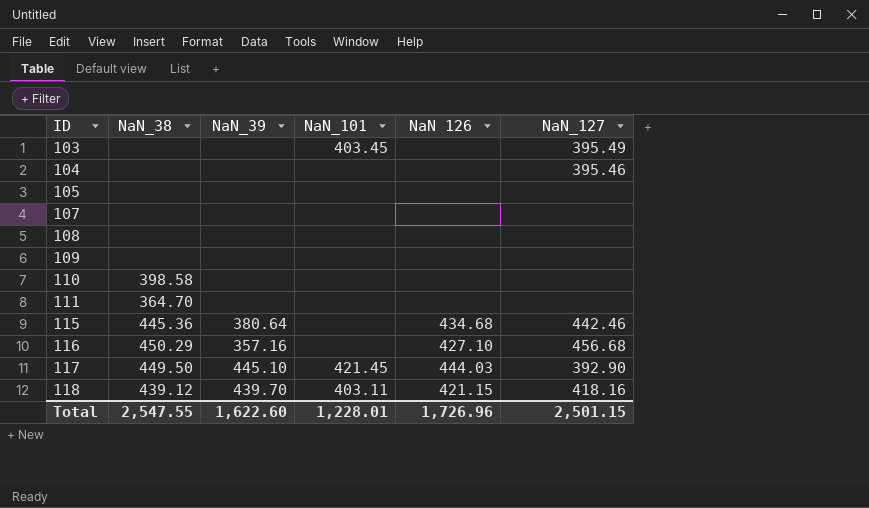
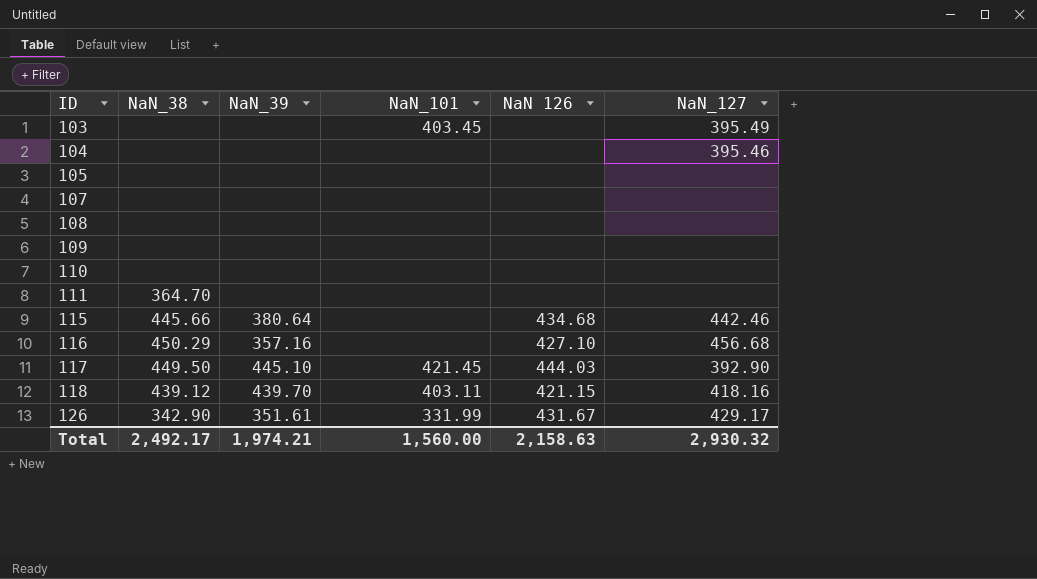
110 | NaN_38: 398.58 -> none
115 | NaN_38: 445.36 -> 445.66
row 126: none -> 342.90 | 351.61 | 331.99 | 431.67 | 429.17
Total | NaN_38: 2,547.55 -> 2,492.17
Total | NaN_39: 1,622.60 -> 1,974.21
Total | NaN_101: 1,228.01 -> 1,560.00
Total | NaN 126: 1,726.96 -> 2,158.63
Total | NaN_127: 2,501.15 -> 2,930.32

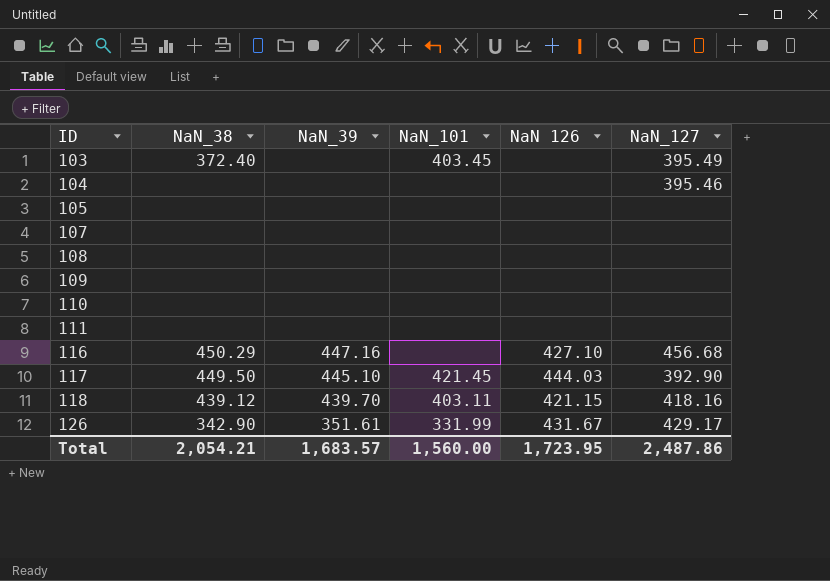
row 115: 445.66 | 380.64 | none | 434.68 | 442.46 -> none
103 | NaN_38: none -> 372.40
111 | NaN_38: 364.70 -> none
116 | NaN_39: 357.16 -> 447.16
Total | NaN_38: 2,492.17 -> 2,054.21
Total | NaN_39: 1,974.21 -> 1,683.57
Total | NaN 126: 2,158.63 -> 1,723.95
Total | NaN_127: 2,930.32 -> 2,487.86

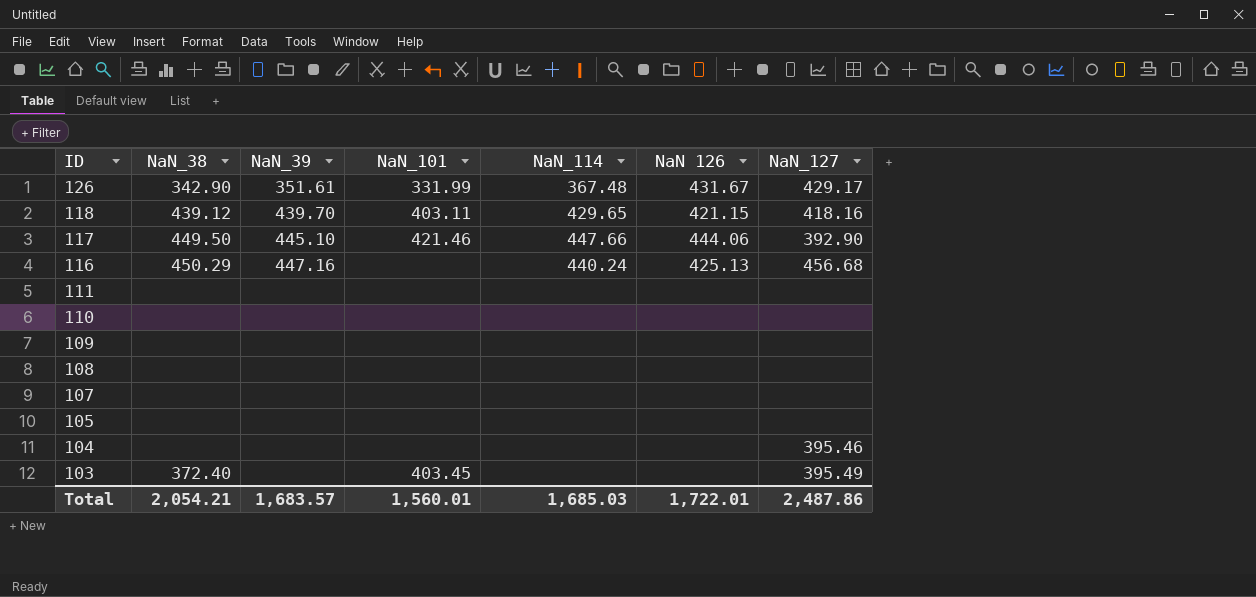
row order: ID ascending -> ID descending
column NaN_114 | position: none -> 5
117 | NaN_101: 421.45 -> 421.46
117 | NaN 126: 444.03 -> 444.06
116 | NaN 126: 427.10 -> 425.13
Total | NaN_101: 1,560.00 -> 1,560.01
Total | NaN 126: 1,723.95 -> 1,722.01

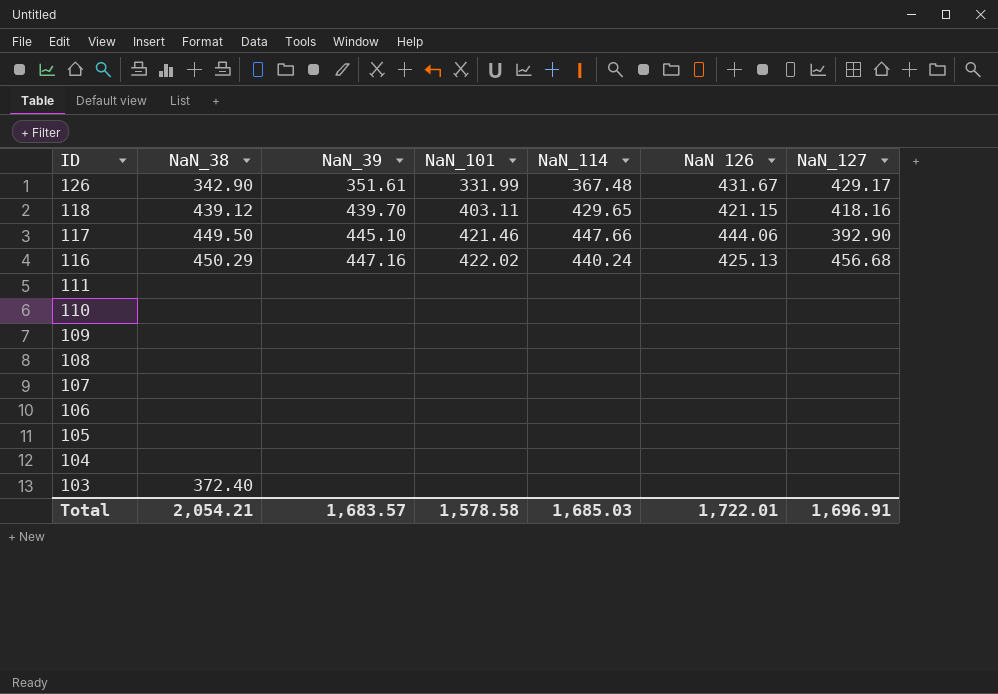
116 | NaN_101: none -> 422.02
row 106: none -> none | none | none | none | none | none
104 | NaN_127: 395.46 -> none
103 | NaN_101: 403.45 -> none
103 | NaN_127: 395.49 -> none
Total | NaN_101: 1,560.01 -> 1,578.58
Total | NaN_127: 2,487.86 -> 1,696.91

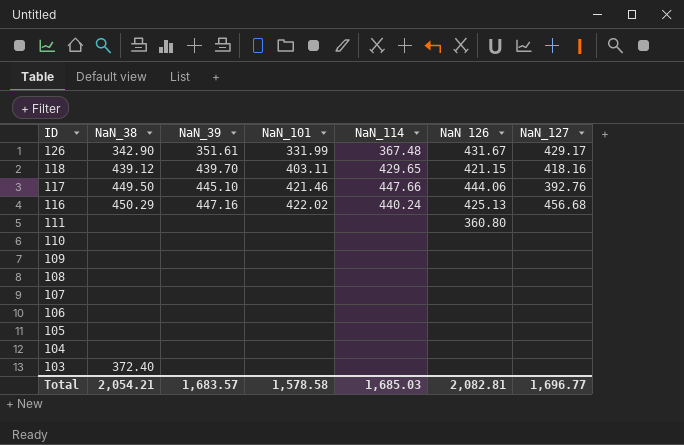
117 | NaN_127: 392.90 -> 392.76
111 | NaN 126: none -> 360.80
Total | NaN 126: 1,722.01 -> 2,082.81
Total | NaN_127: 1,696.91 -> 1,696.77

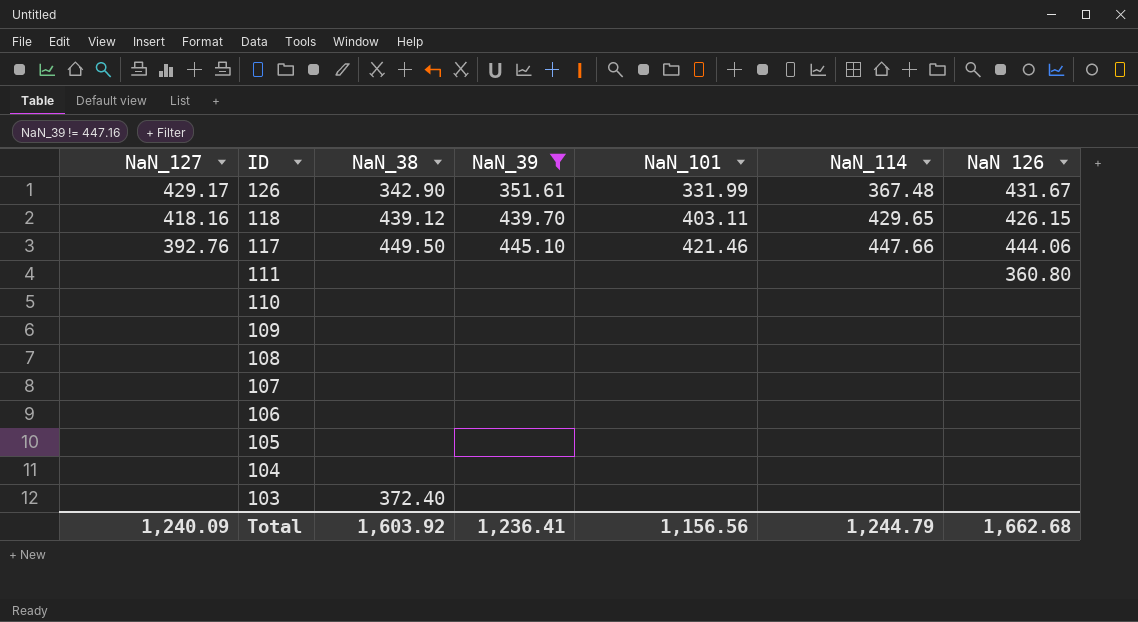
filter: none -> NaN_39 != 447.16
column NaN_127 | position: 7 -> 1
118 | NaN 126: 421.15 -> 426.15
Total | NaN_127: 1,696.77 -> 1,240.09
Total | NaN_38: 2,054.21 -> 1,603.92
Total | NaN_39: 1,683.57 -> 1,236.41
Total | NaN_101: 1,578.58 -> 1,156.56
Total | NaN_114: 1,685.03 -> 1,244.79
Total | NaN 126: 2,082.81 -> 1,662.68

